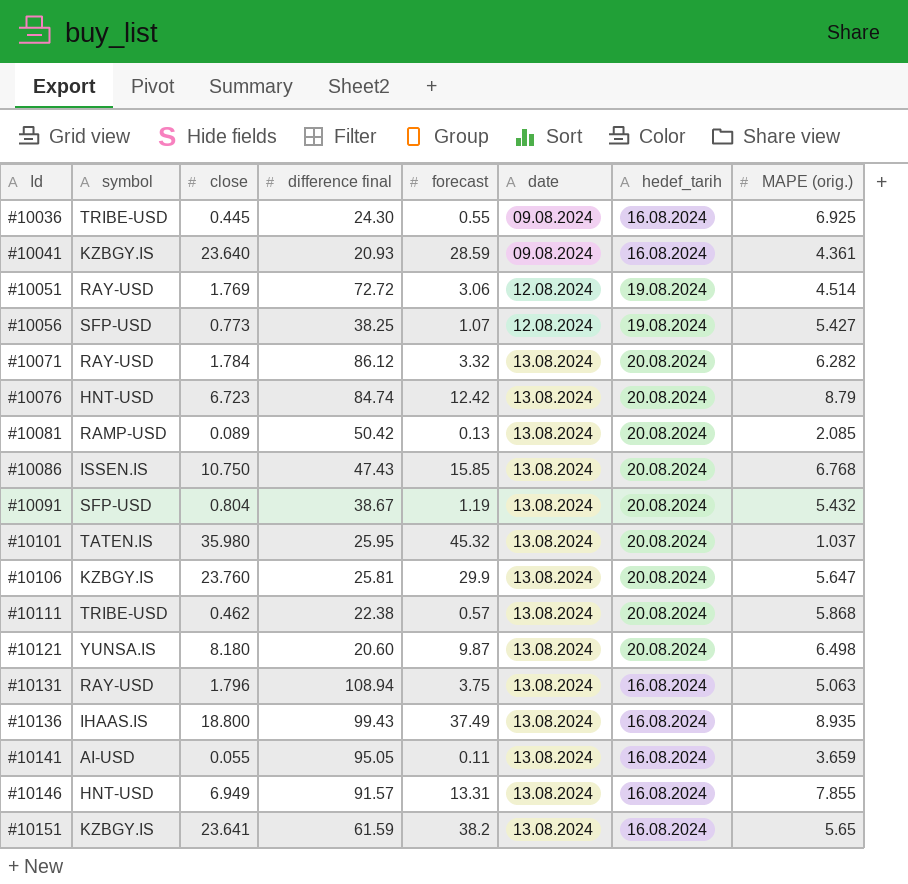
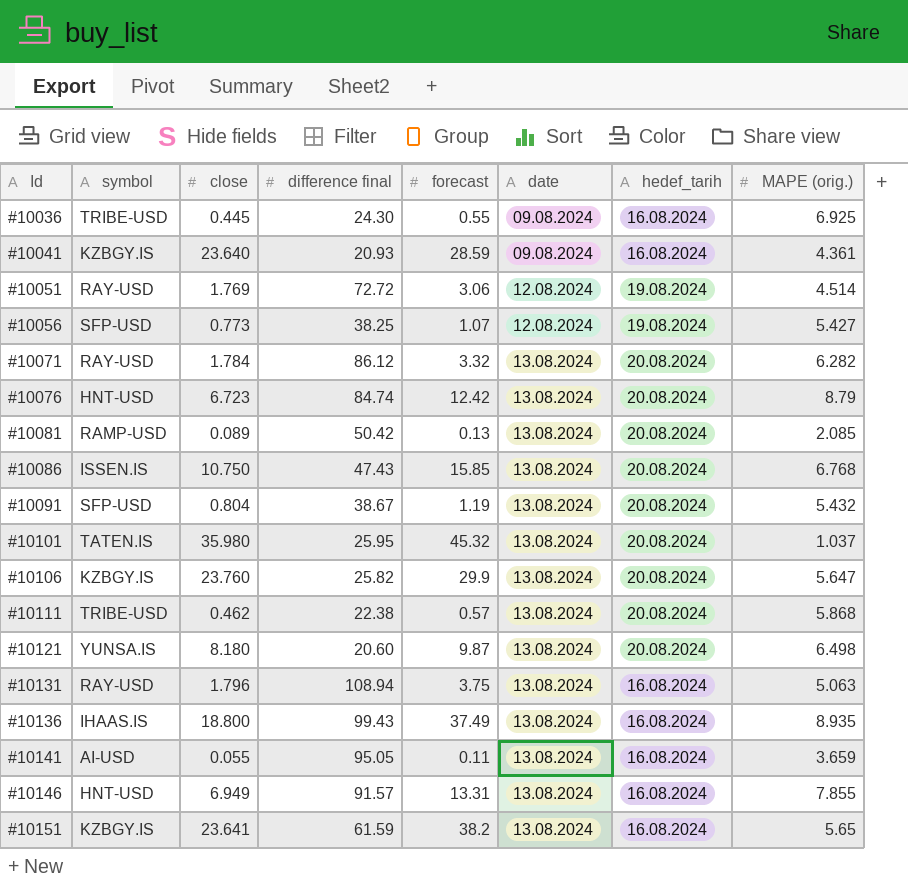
#10106 | difference final: 25.81 -> 25.82

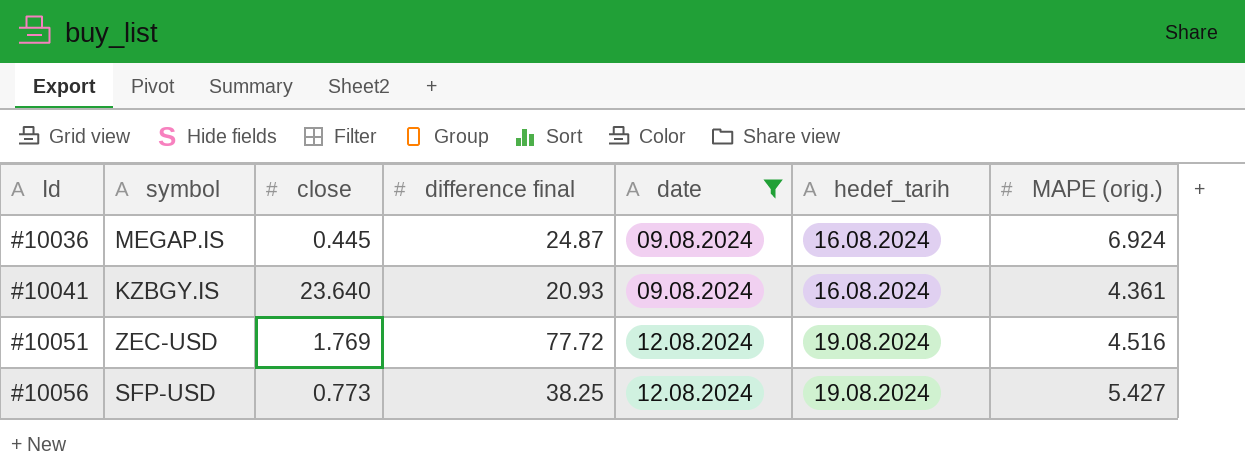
filter: none -> date != 13.08.2024
column forecast | position: 5 -> none
#10036 | symbol: TRIBE-USD -> MEGAP.IS
#10036 | difference final: 24.30 -> 24.87
#10036 | MAPE (orig.): 6.925 -> 6.924
#10051 | symbol: RAY-USD -> ZEC-USD
#10051 | difference final: 72.72 -> 77.72
#10051 | MAPE (orig.): 4.514 -> 4.516

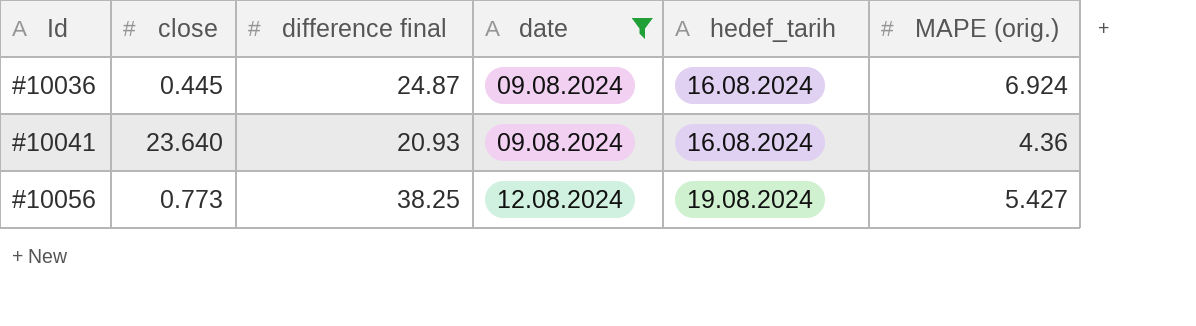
column symbol | position: 2 -> none
row #10051: ZEC-USD | 1.769 | 77.72 | 12.08.2024 | 19.08.2024 | 4.516 -> none
#10041 | MAPE (orig.): 4.361 -> 4.36

